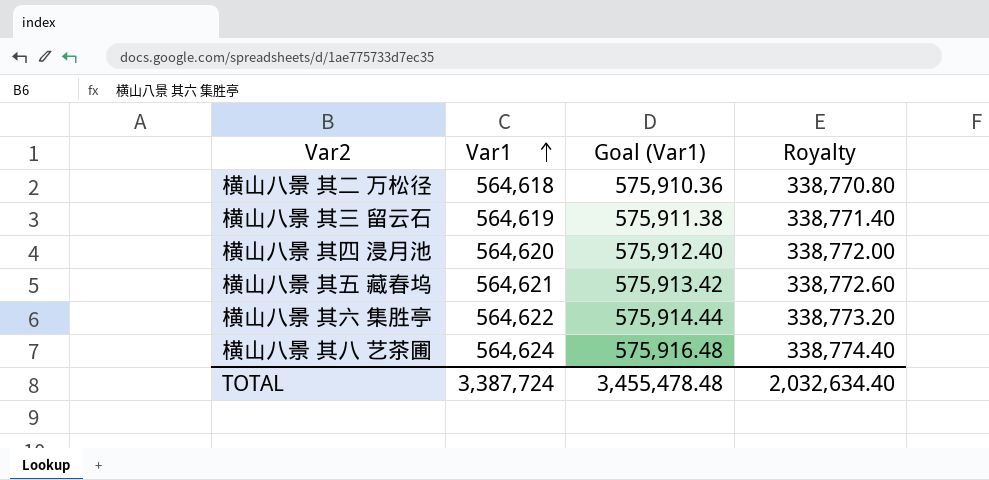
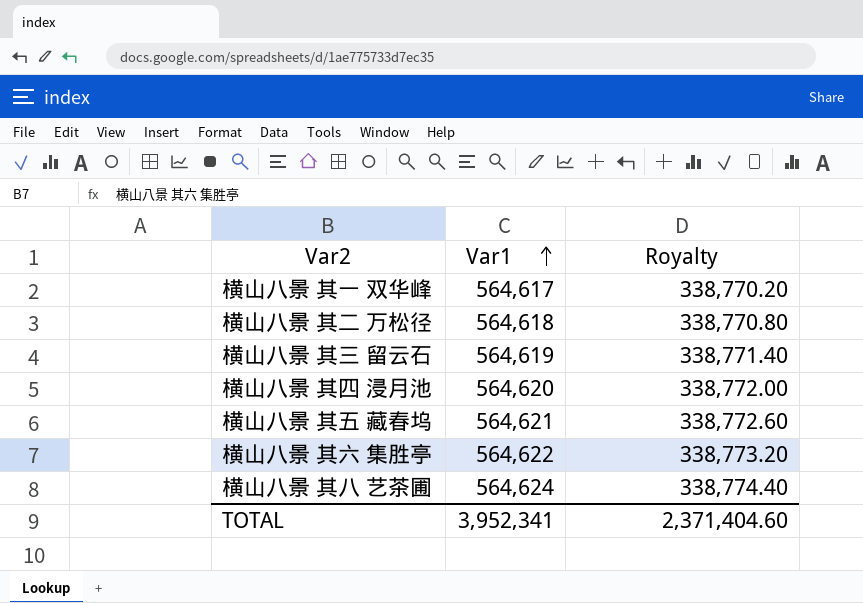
column Goal (Var1) | formula: [Var1] * 1.02 -> none
row 横山八景 其一 双华峰: none -> 564,617 | 338,770.20
TOTAL | Var1: 3,387,724 -> 3,952,341
TOTAL | Royalty: 2,032,634.40 -> 2,371,404.60

